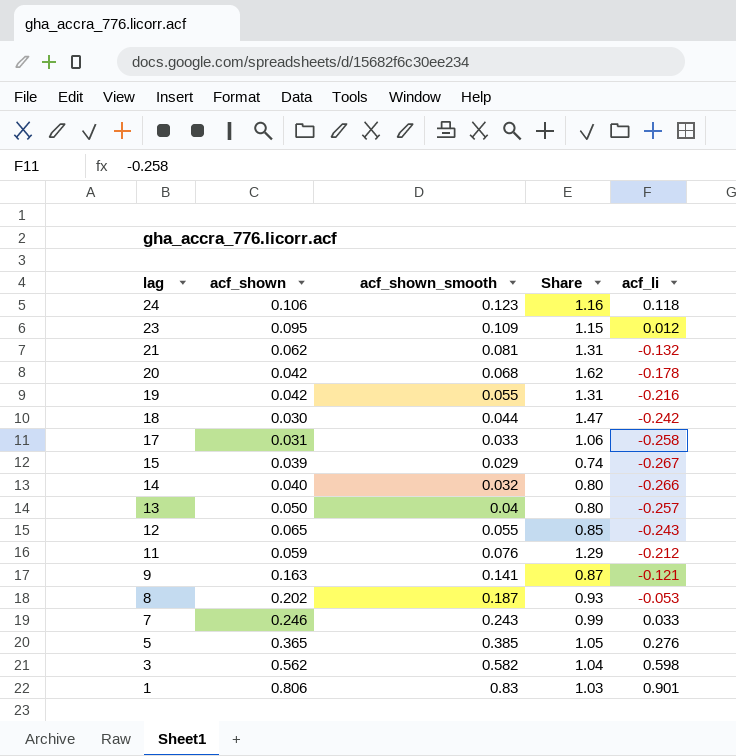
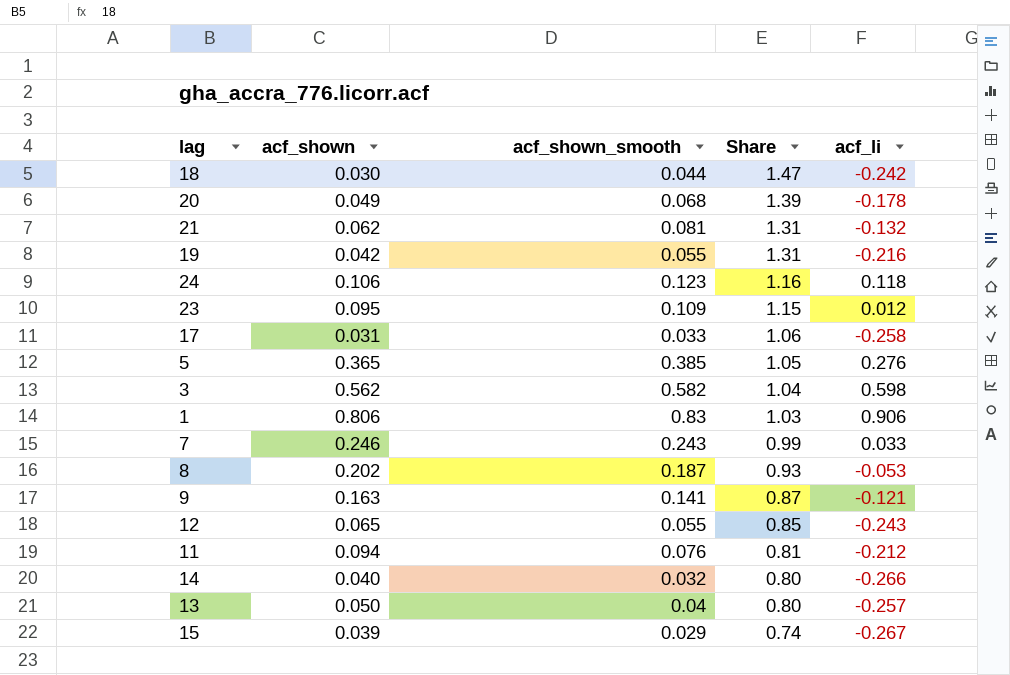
row order: lag descending -> Share descending
20 | acf_shown: 0.042 -> 0.049
20 | Share: 1.62 -> 1.39
1 | acf_li: 0.901 -> 0.906
11 | acf_shown: 0.059 -> 0.094
11 | Share: 1.29 -> 0.81

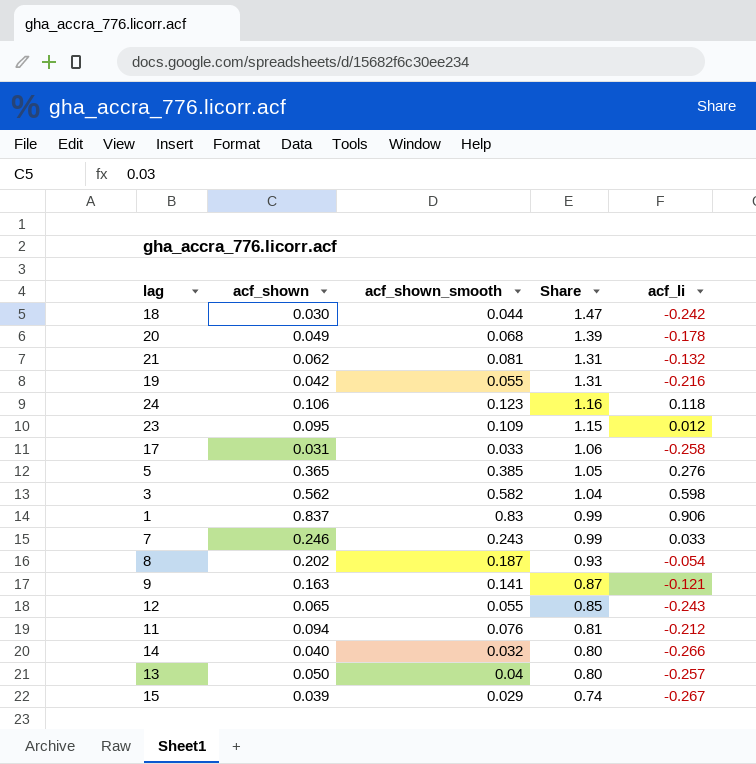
1 | acf_shown: 0.806 -> 0.837
1 | Share: 1.03 -> 0.99
8 | acf_li: -0.053 -> -0.054

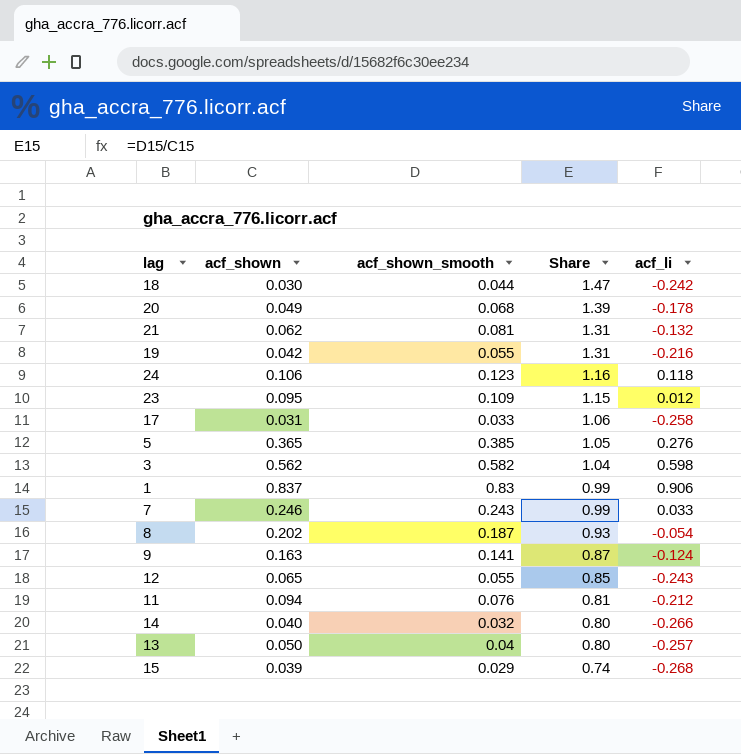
9 | acf_li: -0.121 -> -0.124
15 | acf_li: -0.267 -> -0.268

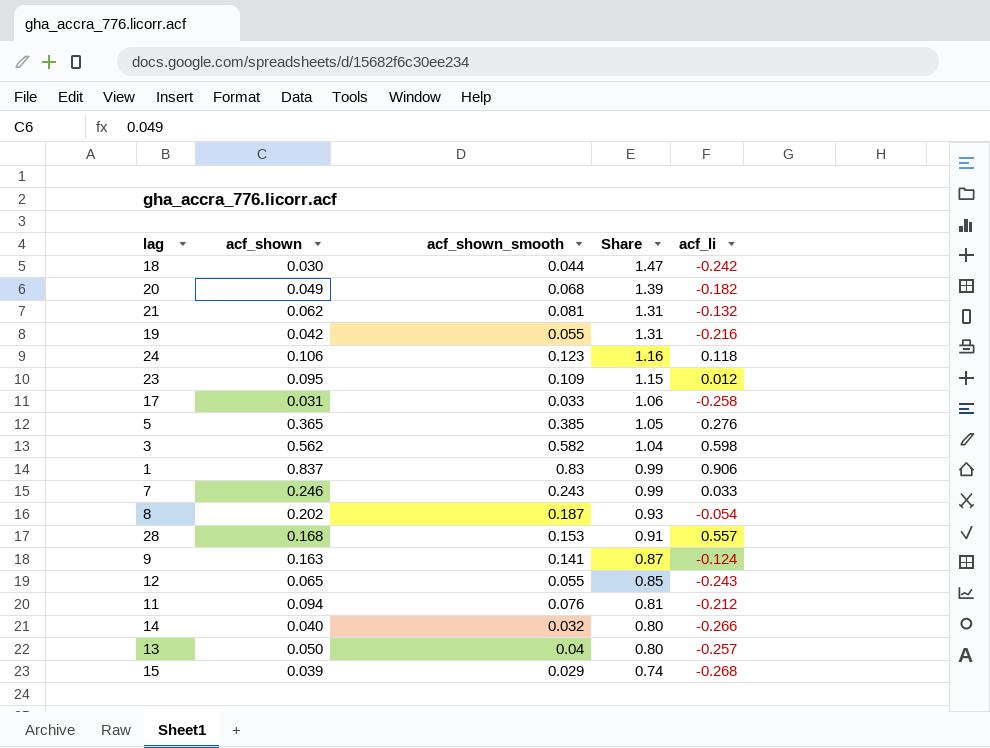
20 | acf_li: -0.178 -> -0.182
row 28: none -> 0.168 | 0.153 | 0.91 | 0.557

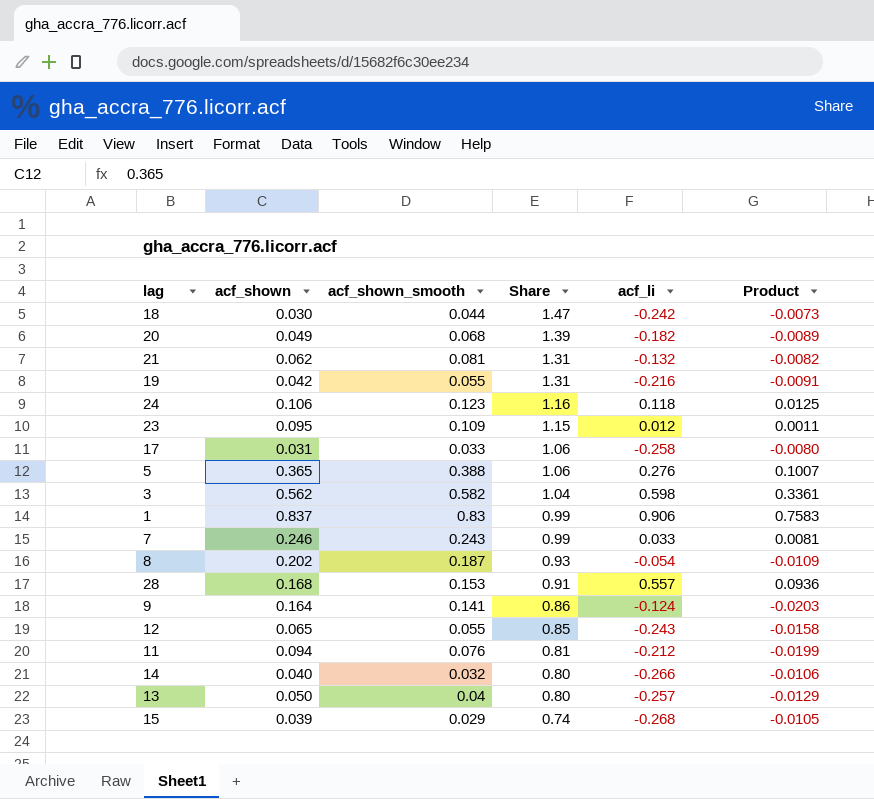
column Product | formula: none -> [acf_shown] * [acf_li]
5 | acf_shown_smooth: 0.385 -> 0.388
5 | Share: 1.05 -> 1.06
9 | acf_shown: 0.163 -> 0.164
9 | Share: 0.87 -> 0.86

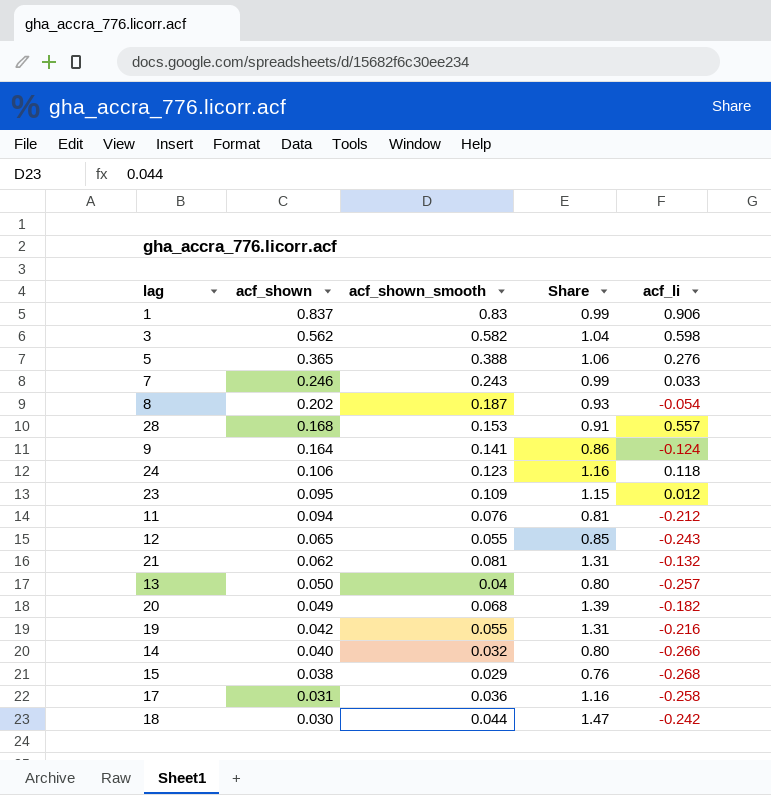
row order: Share descending -> acf_shown descending
column Product | formula: [acf_shown] * [acf_li] -> none
15 | acf_shown: 0.039 -> 0.038
15 | Share: 0.74 -> 0.76
17 | acf_shown_smooth: 0.033 -> 0.036
17 | Share: 1.06 -> 1.16

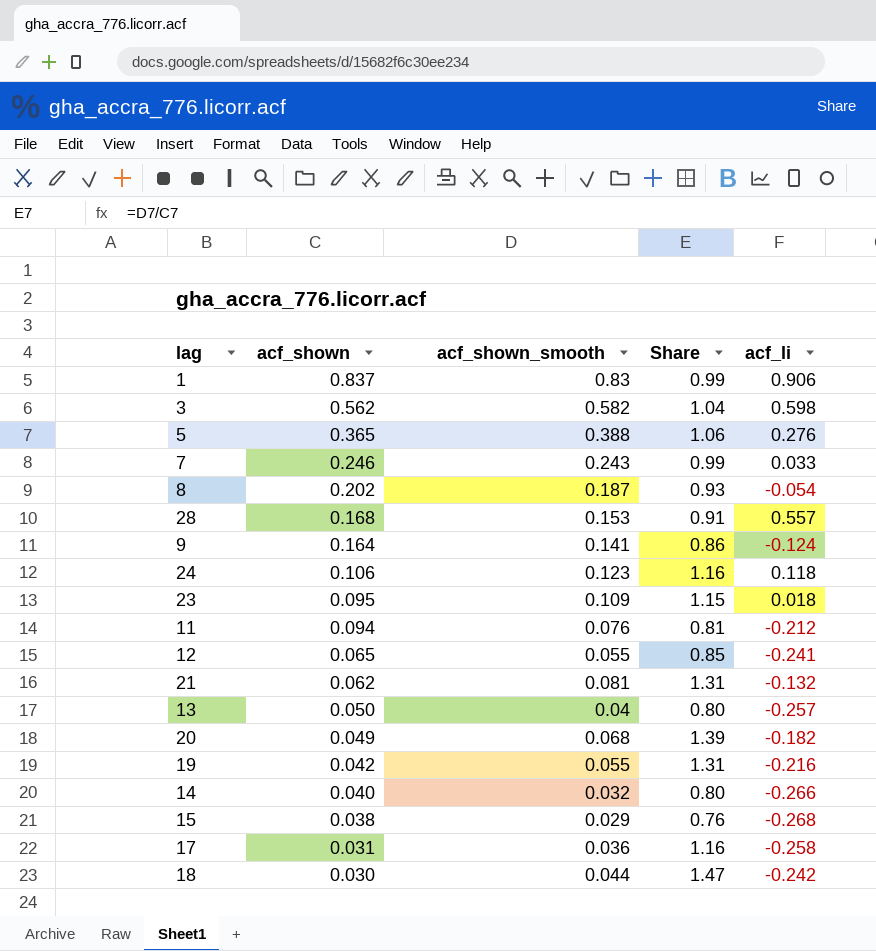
23 | acf_li: 0.012 -> 0.018
12 | acf_li: -0.243 -> -0.241

